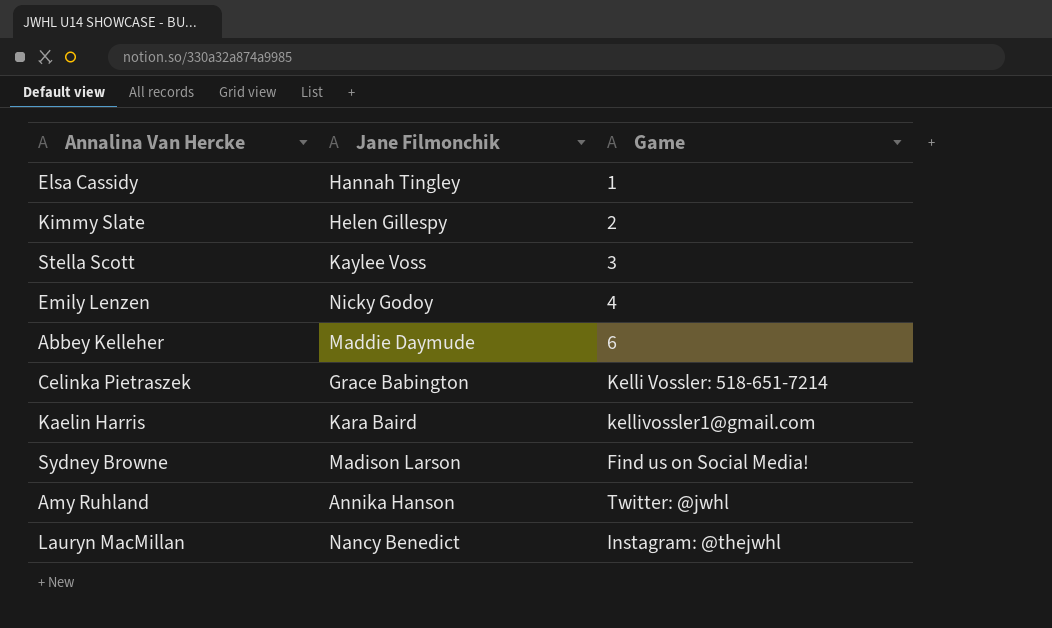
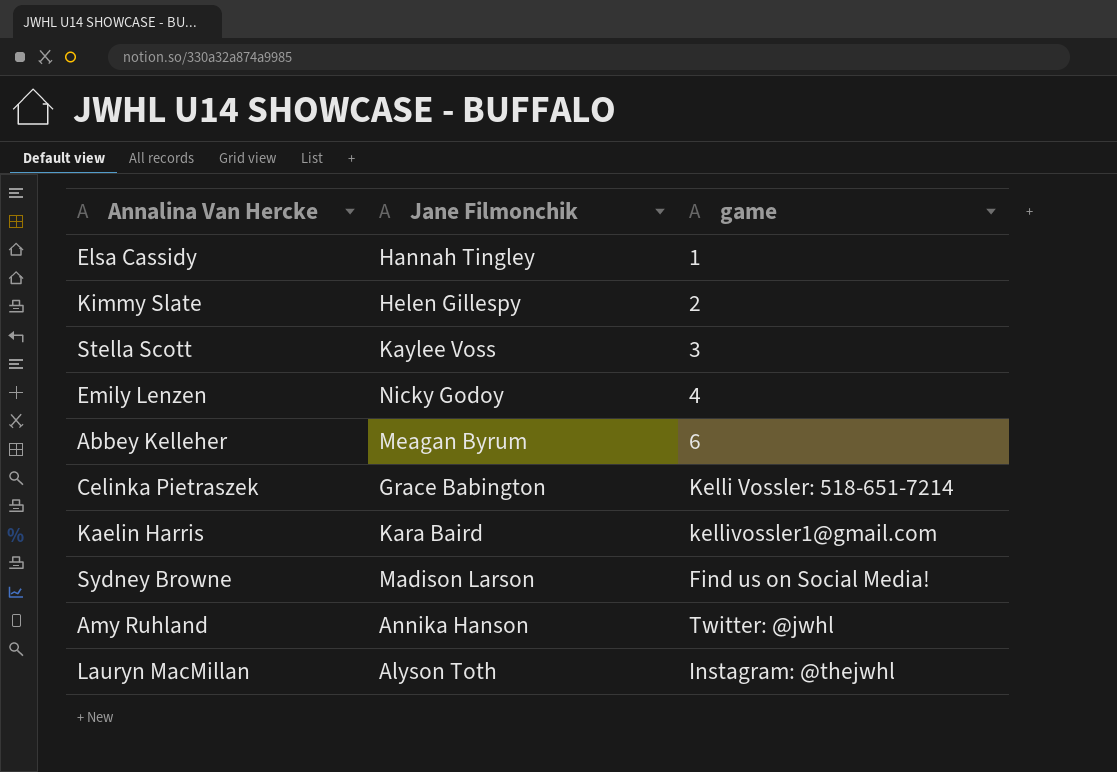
column name: Game -> game
Abbey Kelleher | Jane Filmonchik: Maddie Daymude -> Meagan Byrum
Lauryn MacMillan | Jane Filmonchik: Nancy Benedict -> Alyson Toth

